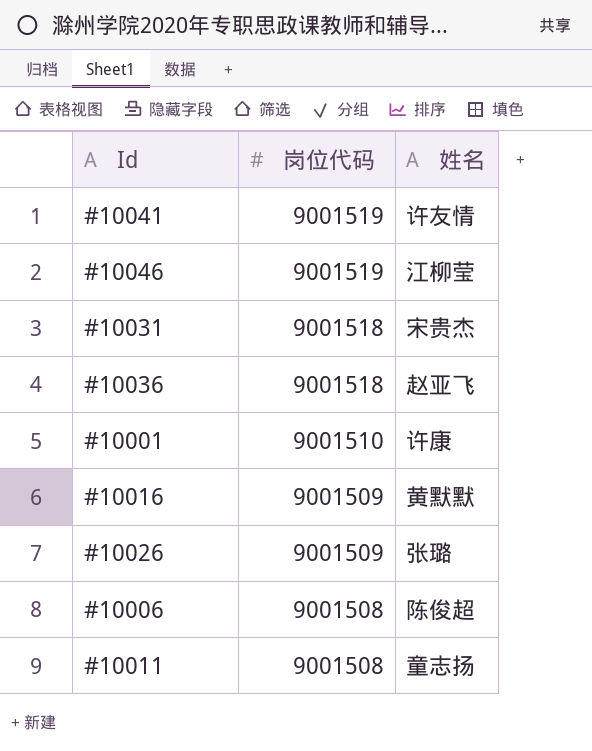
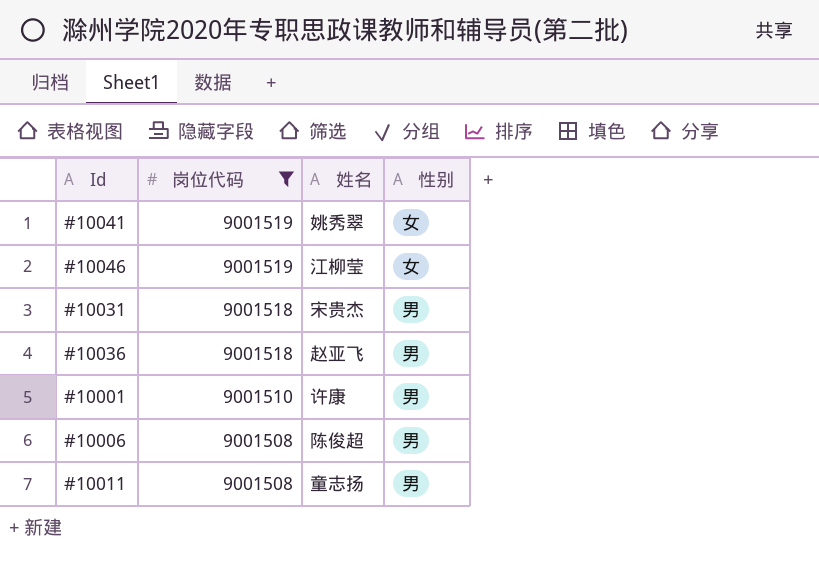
filter: none -> 岗位代码 != 9001509
column 性别 | position: none -> 4
#10041 | 姓名: 许友情 -> 姚秀翠

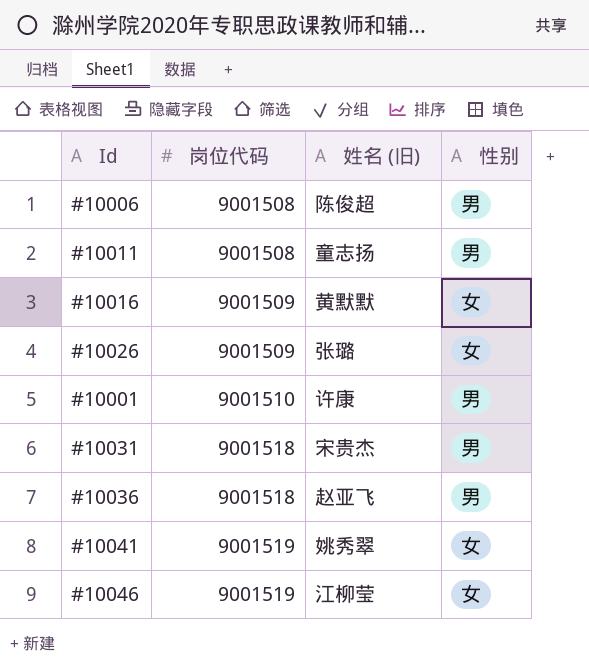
filter: 岗位代码 != 9001509 -> none
row order: 岗位代码 descending -> 岗位代码 ascending
column name: 姓名 -> 姓名 (旧)

